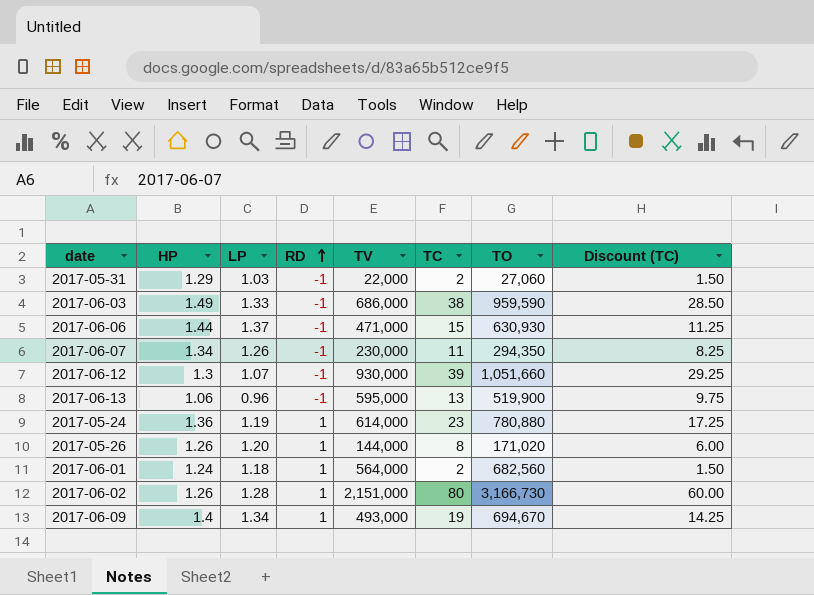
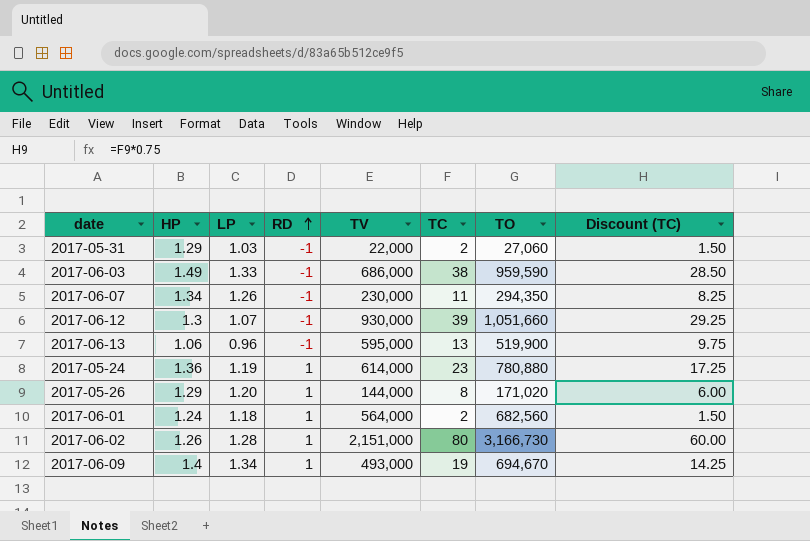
row 2017-06-06: 1.44 | 1.37 | -1 | 471,000 | 15 | 630,930 | 11.25 -> none
2017-05-26 | HP: 1.26 -> 1.29

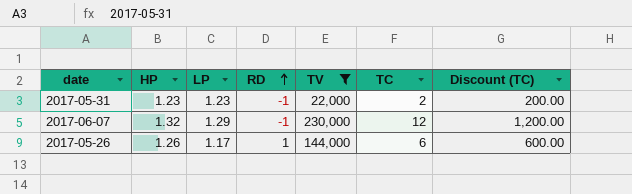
filter: none -> TV <= 230,000
column TO | position: 7 -> none
column Discount (TC) | formula: [TC] * 0.75 -> [TC] * 100
2017-05-31 | HP: 1.29 -> 1.23
2017-05-31 | LP: 1.03 -> 1.23
2017-06-07 | HP: 1.34 -> 1.32
2017-06-07 | LP: 1.26 -> 1.29
2017-06-07 | TC: 11 -> 12
2017-05-26 | HP: 1.29 -> 1.26
2017-05-26 | LP: 1.20 -> 1.17
2017-05-26 | TC: 8 -> 6

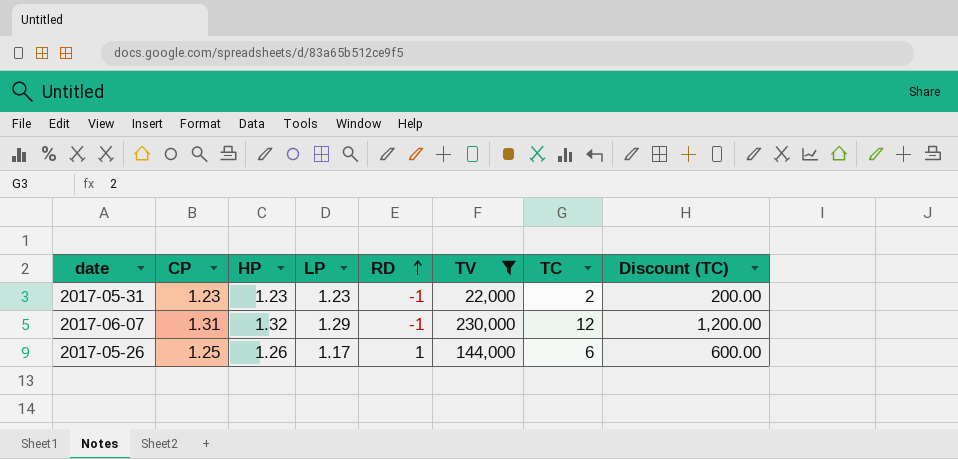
column CP | position: none -> 2

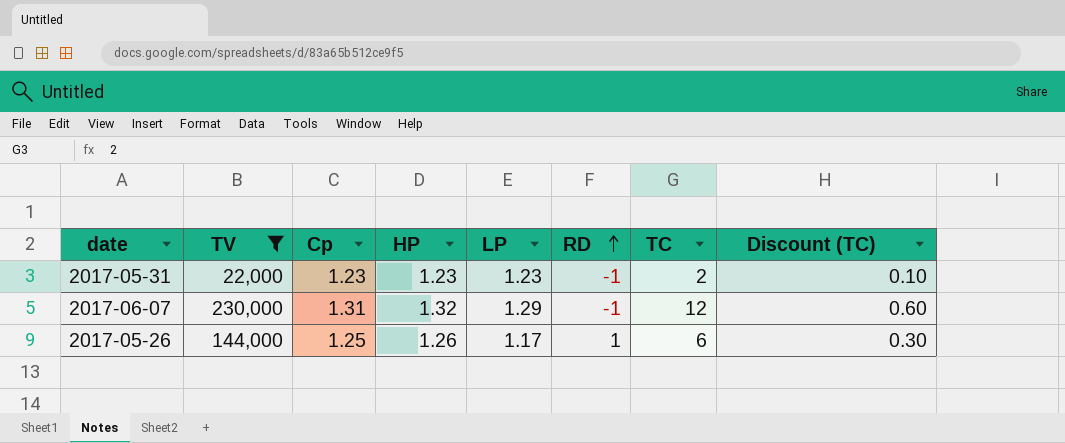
column TV | position: 6 -> 2
column name: CP -> Cp
column Discount (TC) | formula: [TC] * 100 -> [TC] * 0.05

